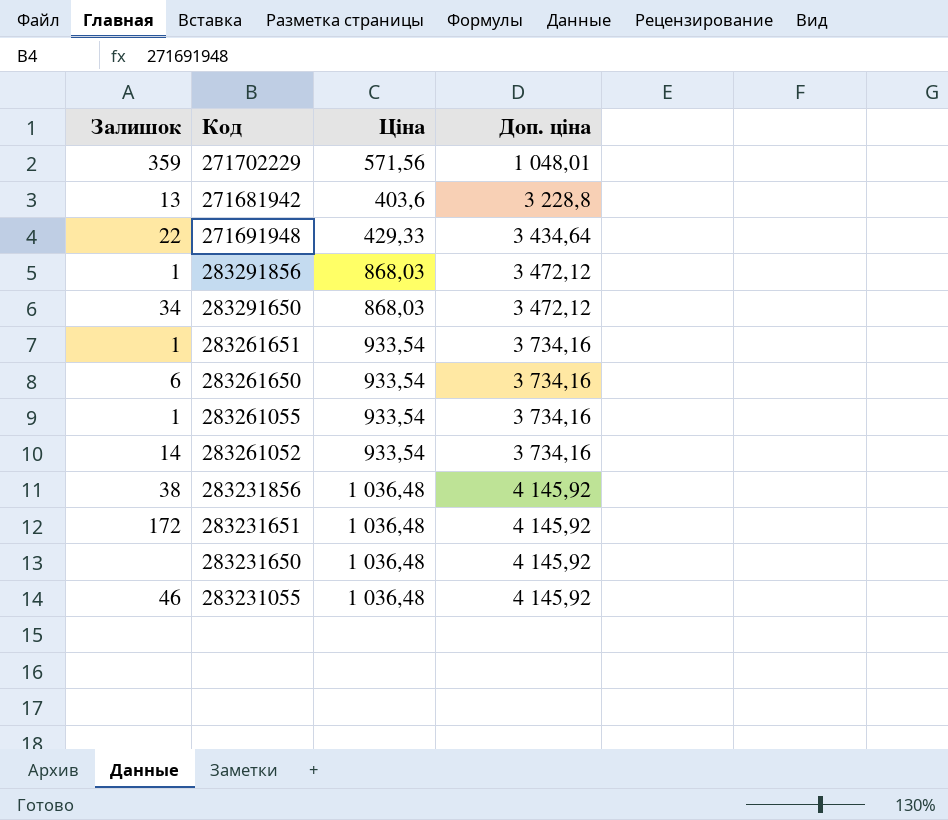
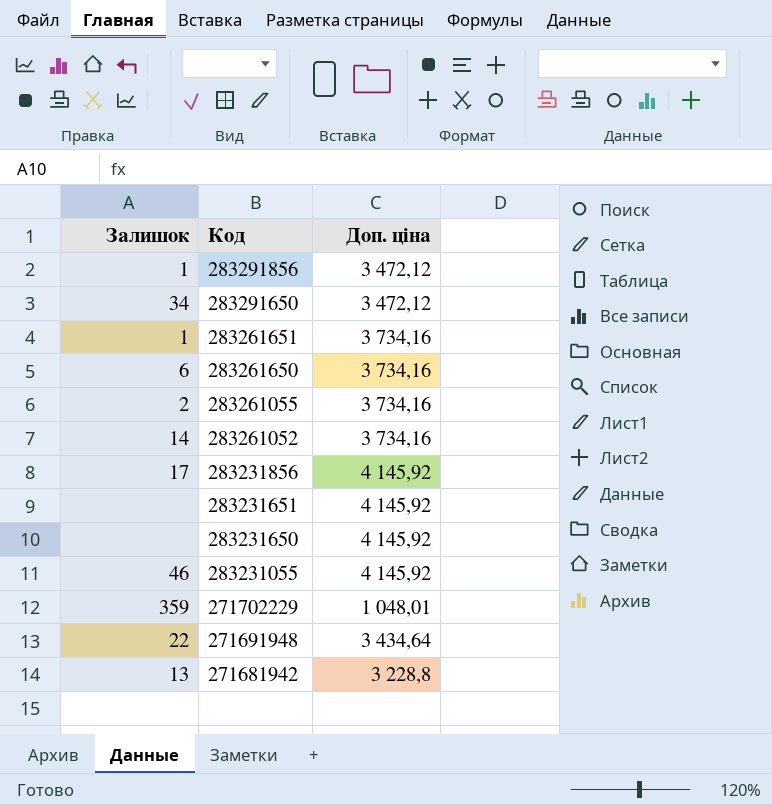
row order: Доп. ціна ascending -> Код descending
column Ціна | position: 3 -> none
283261055 | Залишок: 1 -> 2
283231856 | Залишок: 38 -> 17
283231651 | Залишок: 172 -> none

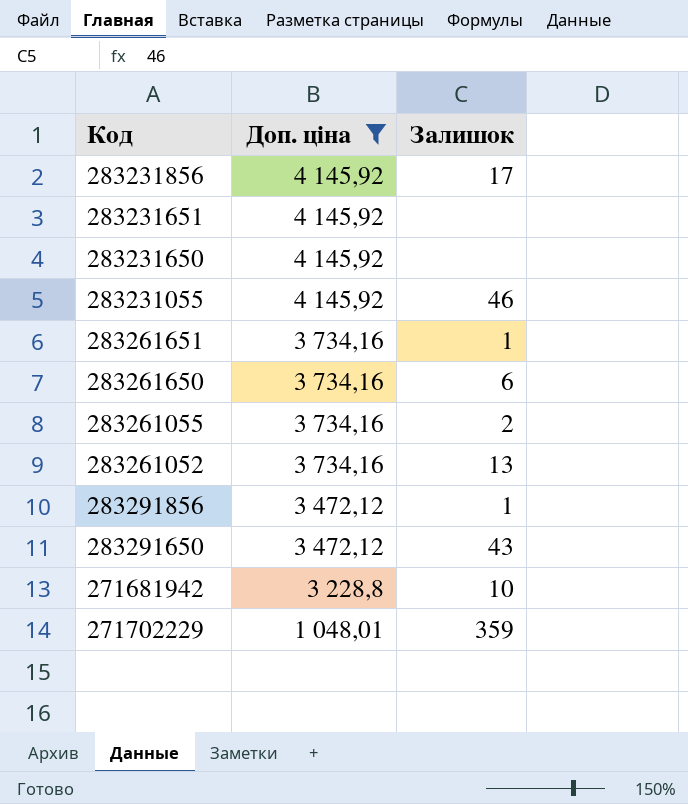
filter: none -> Доп. ціна != 3 434,64
row order: Код descending -> Доп. ціна descending
column Залишок | position: 1 -> 3
283261052 | Залишок: 14 -> 13
283291650 | Залишок: 34 -> 43
271681942 | Залишок: 13 -> 10

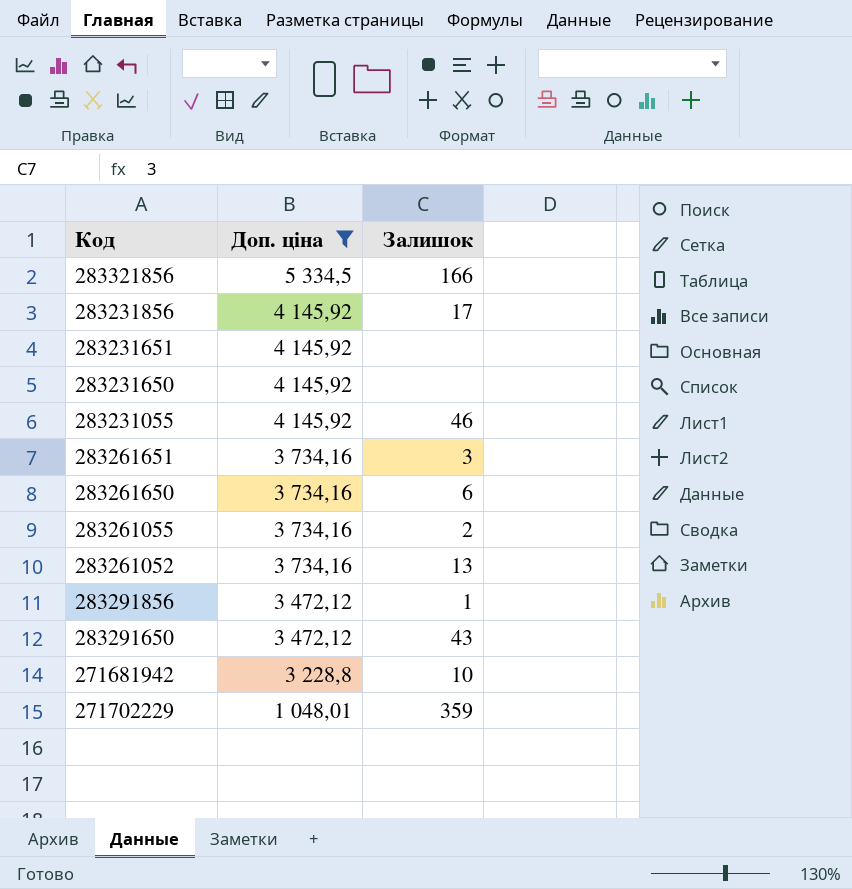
row 283321856: none -> 5 334,5 | 166
283261651 | Залишок: 1 -> 3

